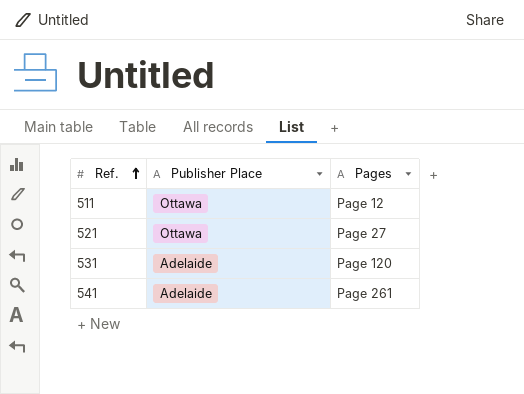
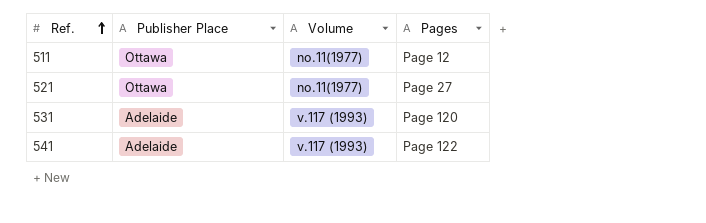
column Volume | position: none -> 3
541 | Pages: Page 261 -> Page 122

